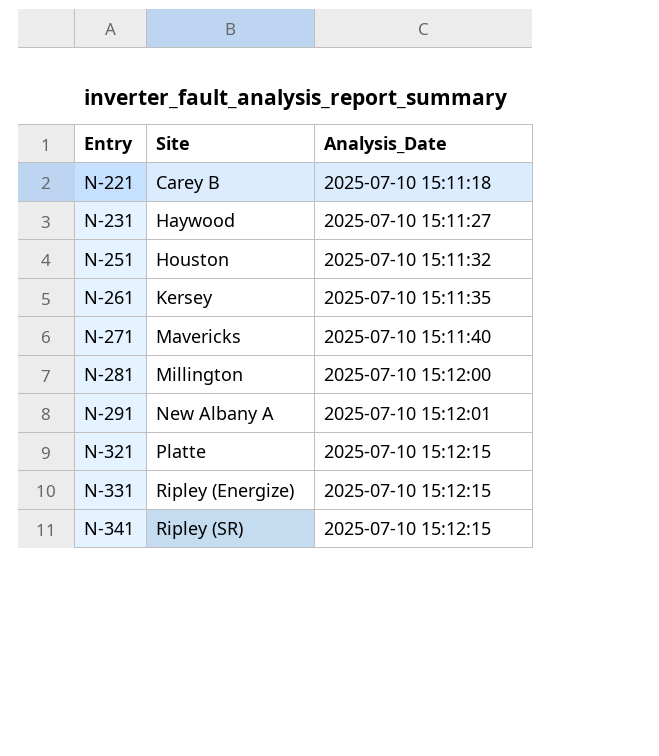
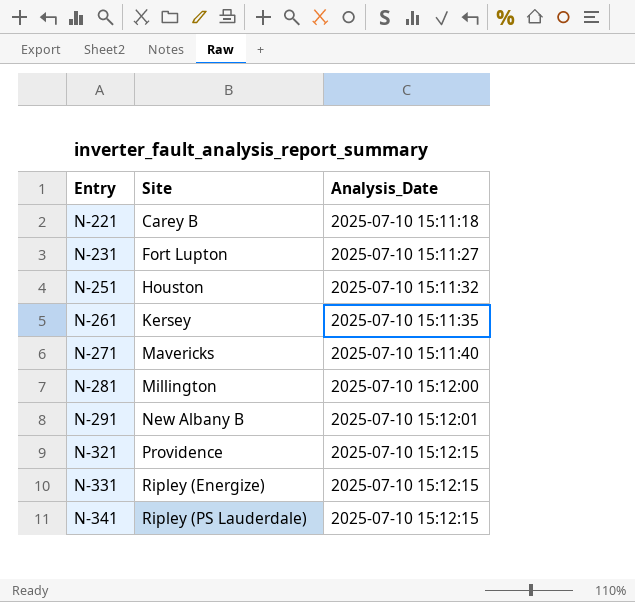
N-231 | Site: Haywood -> Fort Lupton
N-291 | Site: New Albany A -> New Albany B
N-321 | Site: Platte -> Providence
N-341 | Site: Ripley (SR) -> Ripley (PS Lauderdale)

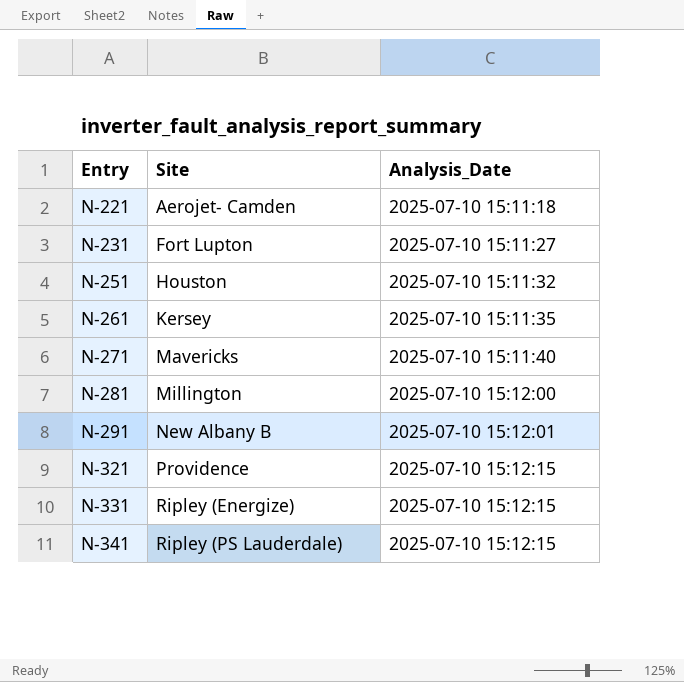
N-221 | Site: Carey B -> Aerojet- Camden

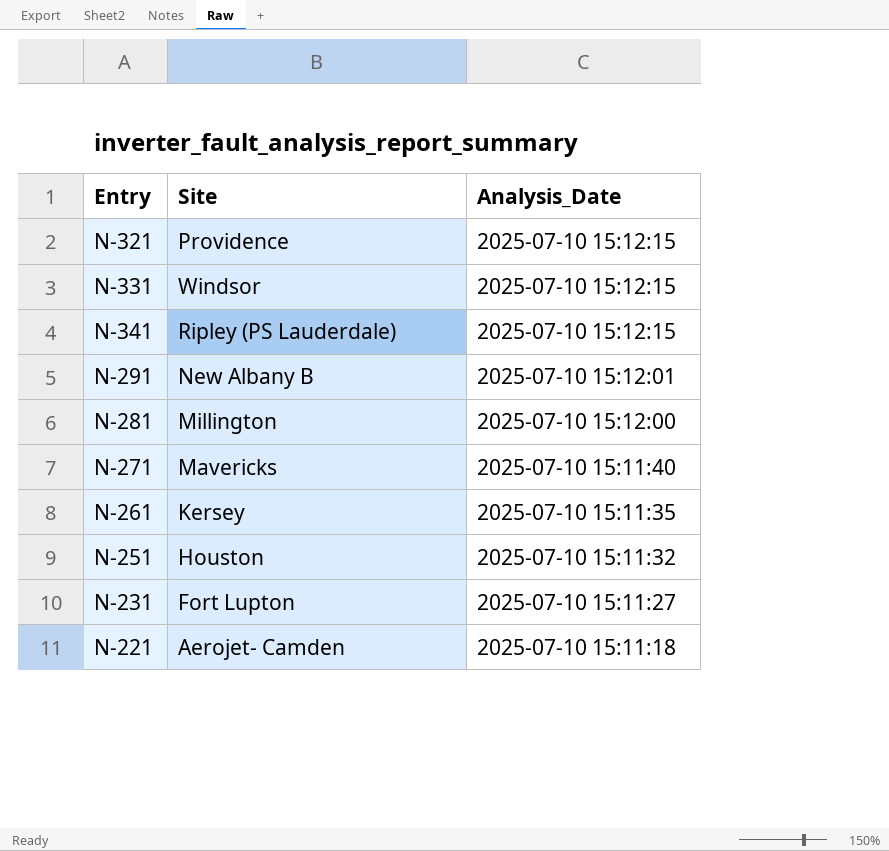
row order: Entry ascending -> Analysis_Date descending
N-331 | Site: Ripley (Energize) -> Windsor

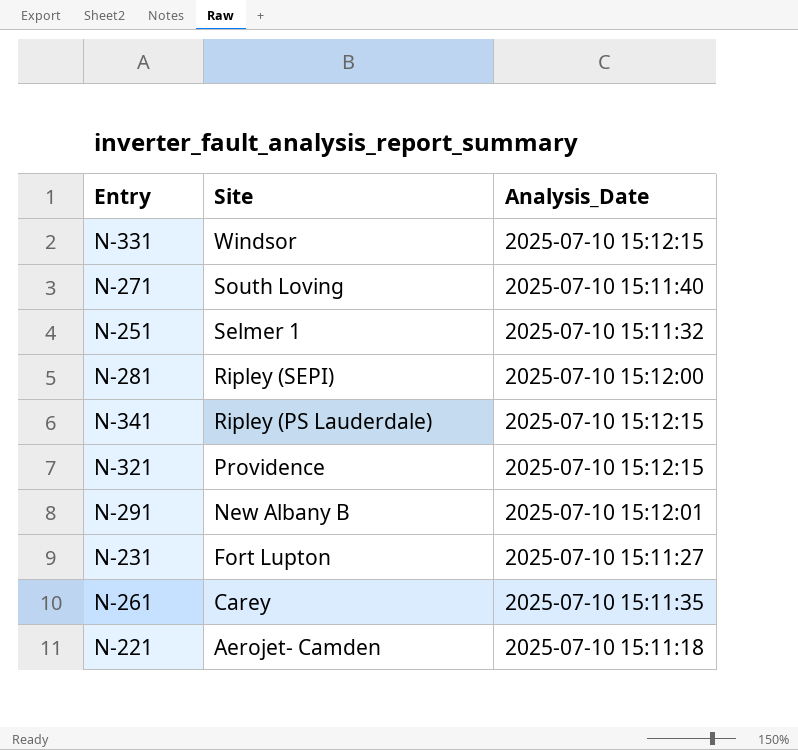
row order: Analysis_Date descending -> Site descending
N-271 | Site: Mavericks -> South Loving
N-251 | Site: Houston -> Selmer 1
N-281 | Site: Millington -> Ripley (SEPI)
N-261 | Site: Kersey -> Carey

